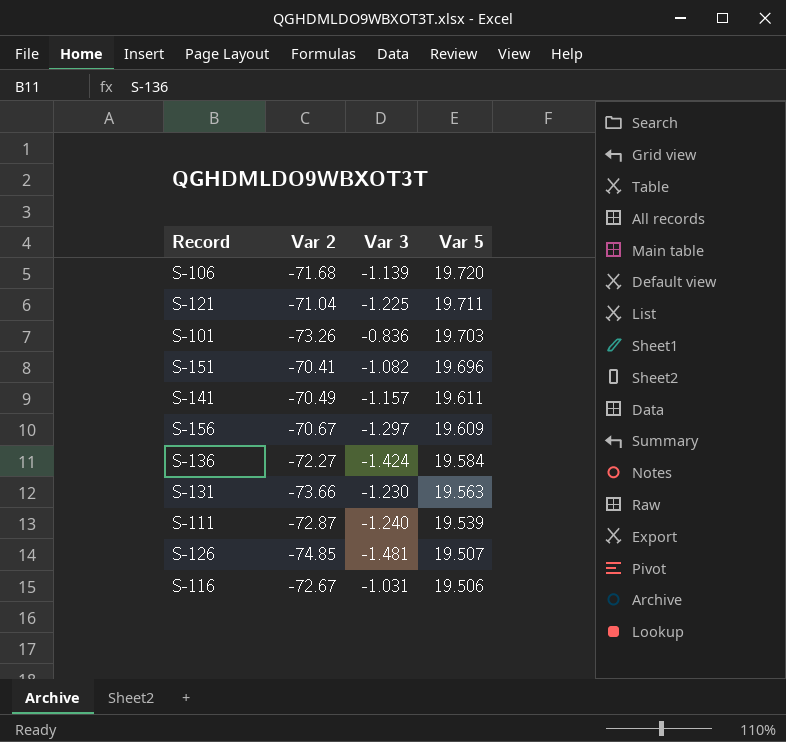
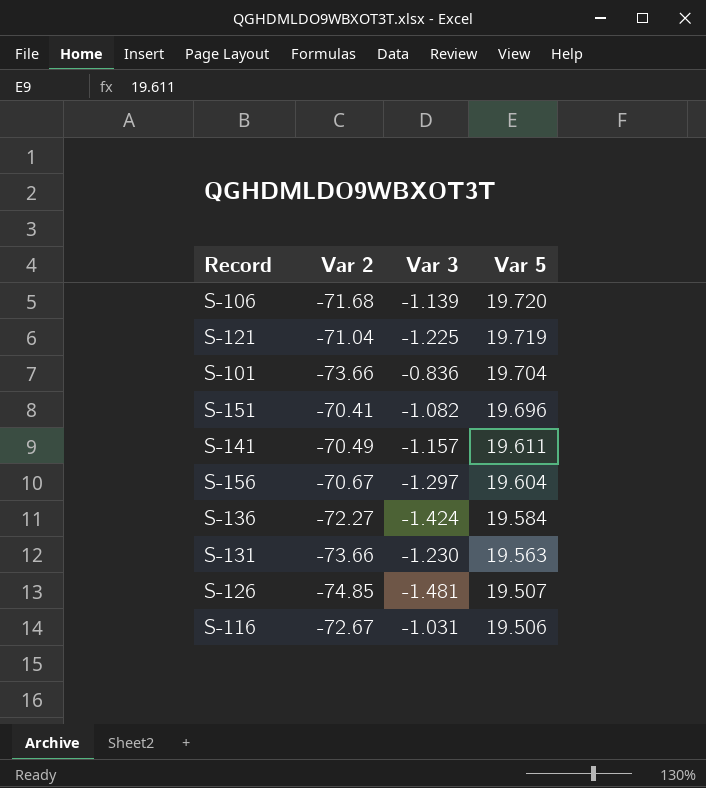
row S-111: -72.87 | -1.240 | 19.539 -> none
S-121 | Var 5: 19.711 -> 19.719
S-101 | Var 2: -73.26 -> -73.66
S-101 | Var 5: 19.703 -> 19.704
S-156 | Var 5: 19.609 -> 19.604

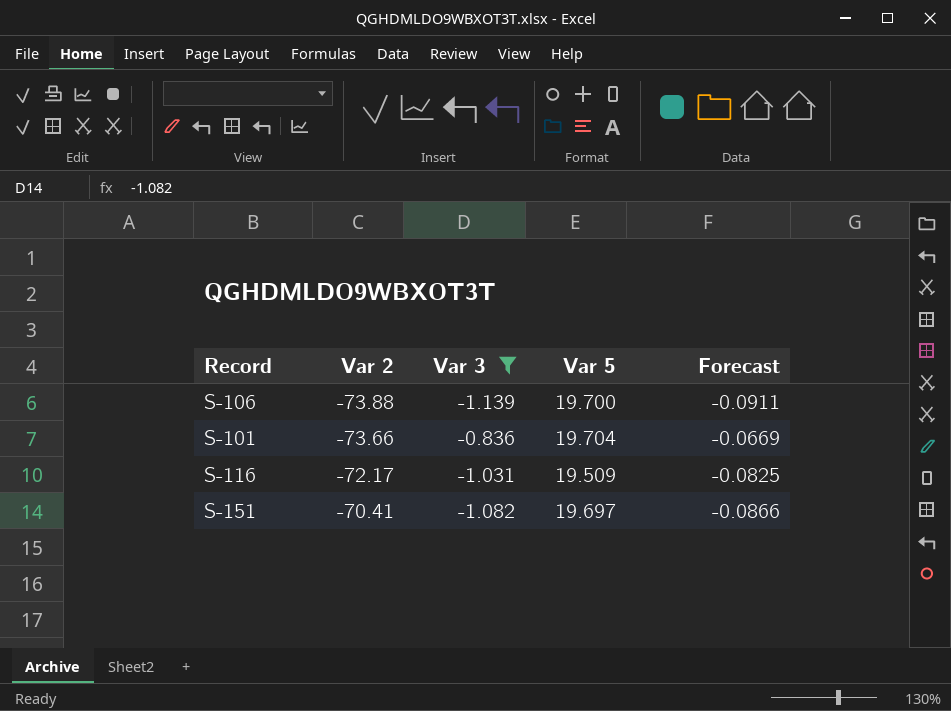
filter: none -> Var 3 >= -1.139
row order: Var 5 descending -> Var 2 ascending
column Forecast | formula: none -> [Var 3] * 0.08
S-106 | Var 2: -71.68 -> -73.88
S-106 | Var 5: 19.720 -> 19.700
S-116 | Var 2: -72.67 -> -72.17
S-116 | Var 5: 19.506 -> 19.509
S-151 | Var 5: 19.696 -> 19.697

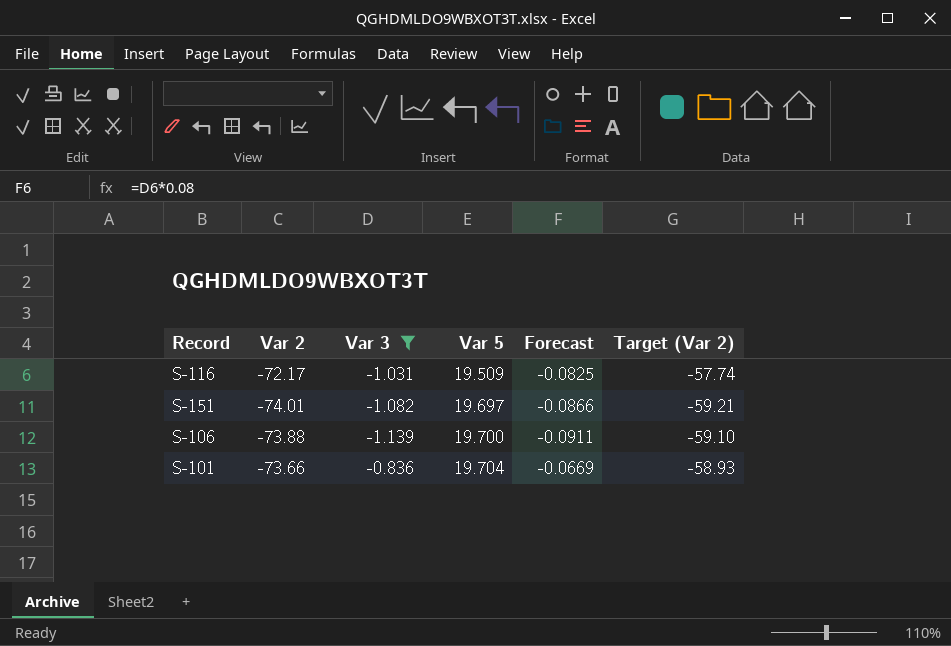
row order: Var 2 ascending -> Var 5 ascending
column Target (Var 2) | formula: none -> [Var 2] * 0.8
S-151 | Var 2: -70.41 -> -74.01

